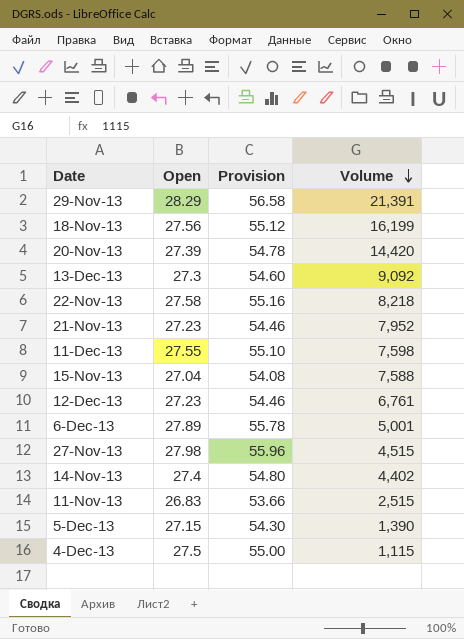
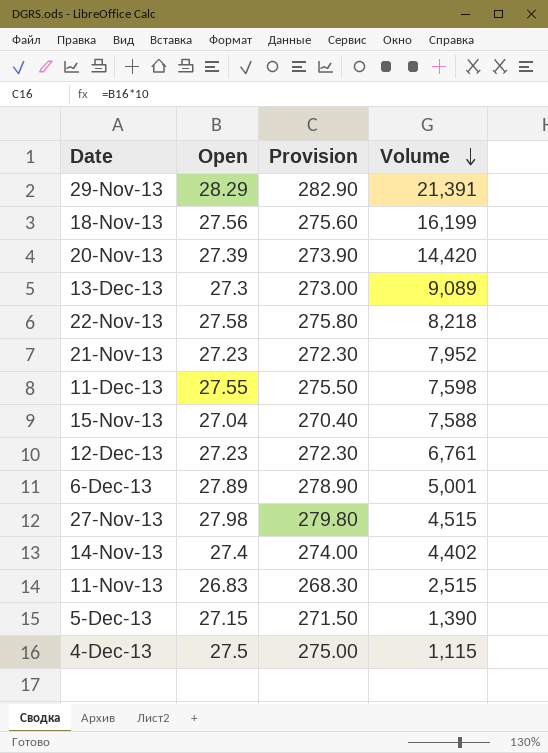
column Provision | formula: [Open] * 2 -> [Open] * 10
13-Dec-13 | Volume: 9,092 -> 9,089

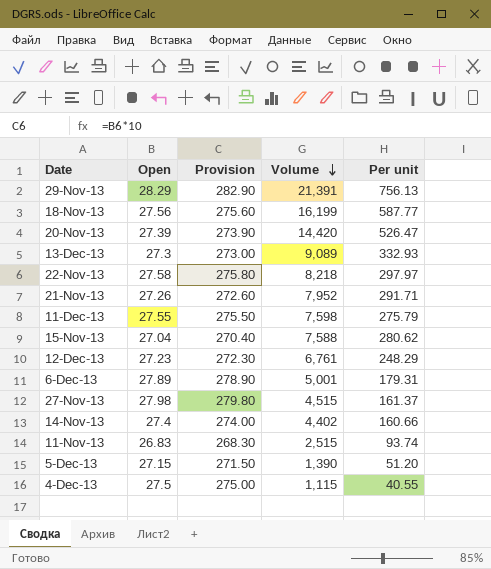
column Per unit | formula: none -> [Volume] / [Open]
21-Nov-13 | Open: 27.23 -> 27.26
21-Nov-13 | Provision: 272.30 -> 272.60

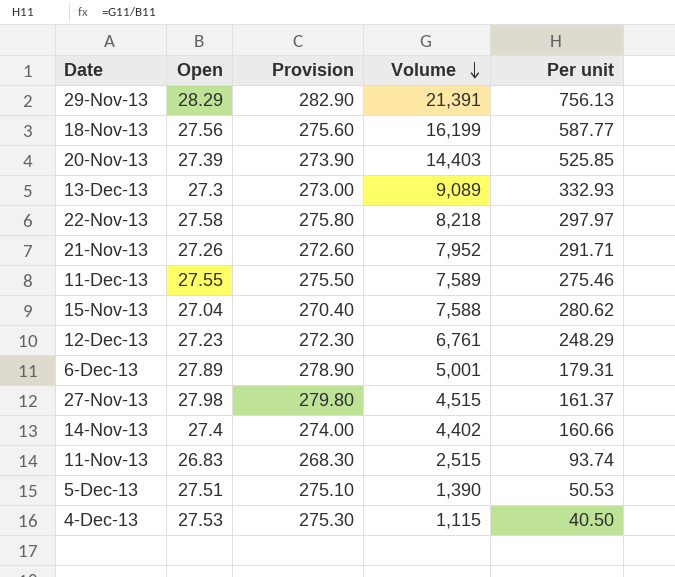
20-Nov-13 | Volume: 14,420 -> 14,403
20-Nov-13 | Per unit: 526.47 -> 525.85
11-Dec-13 | Volume: 7,598 -> 7,589
11-Dec-13 | Per unit: 275.79 -> 275.46
5-Dec-13 | Open: 27.15 -> 27.51
5-Dec-13 | Provision: 271.50 -> 275.10
5-Dec-13 | Per unit: 51.20 -> 50.53
4-Dec-13 | Open: 27.5 -> 27.53
4-Dec-13 | Provision: 275.00 -> 275.30
4-Dec-13 | Per unit: 40.55 -> 40.50

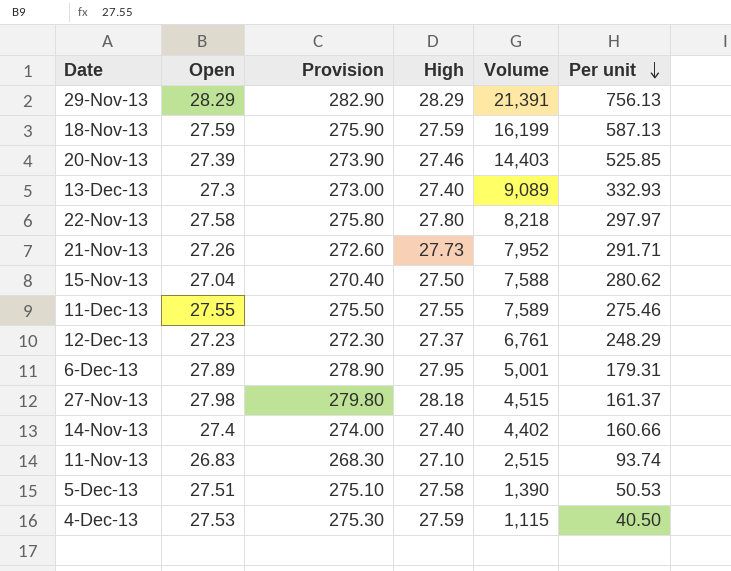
row order: Volume descending -> Per unit descending
column High | position: none -> 4
18-Nov-13 | Open: 27.56 -> 27.59
18-Nov-13 | Provision: 275.60 -> 275.90
18-Nov-13 | Per unit: 587.77 -> 587.13

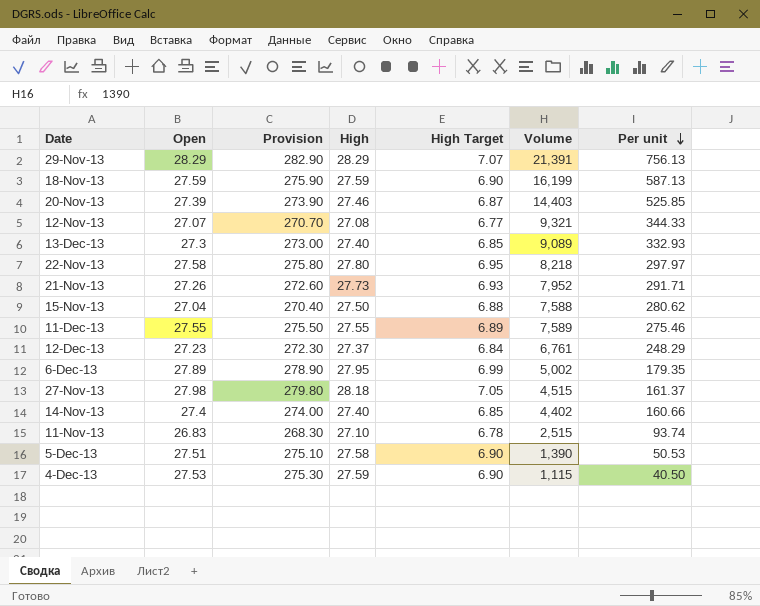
column High Target | formula: none -> [High] * 0.25
row 12-Nov-13: none -> 27.07 | 270.70 | 27.08 | 6.77 | 9,321 | 344.33
6-Dec-13 | Volume: 5,001 -> 5,002
6-Dec-13 | Per unit: 179.31 -> 179.35

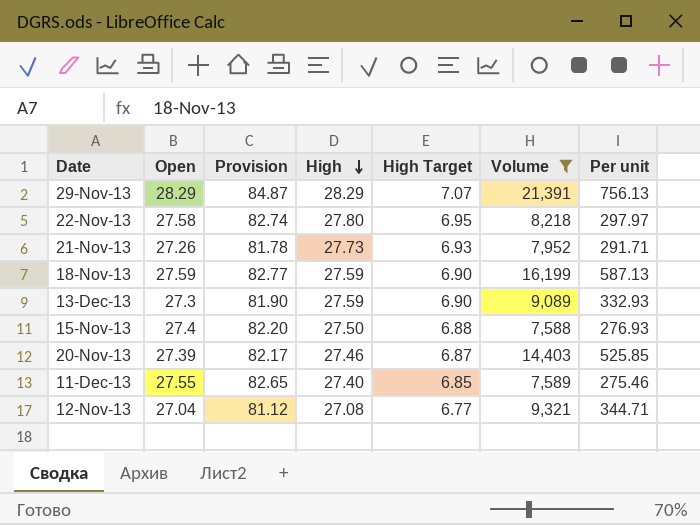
filter: none -> Volume >= 7,588
row order: Per unit descending -> High descending
column Provision | formula: [Open] * 10 -> [Open] * 3
13-Dec-13 | High: 27.40 -> 27.59
13-Dec-13 | High Target: 6.85 -> 6.90
15-Nov-13 | Open: 27.04 -> 27.4
15-Nov-13 | Per unit: 280.62 -> 276.93
11-Dec-13 | High: 27.55 -> 27.40
11-Dec-13 | High Target: 6.89 -> 6.85
12-Nov-13 | Open: 27.07 -> 27.04
12-Nov-13 | Per unit: 344.33 -> 344.71

